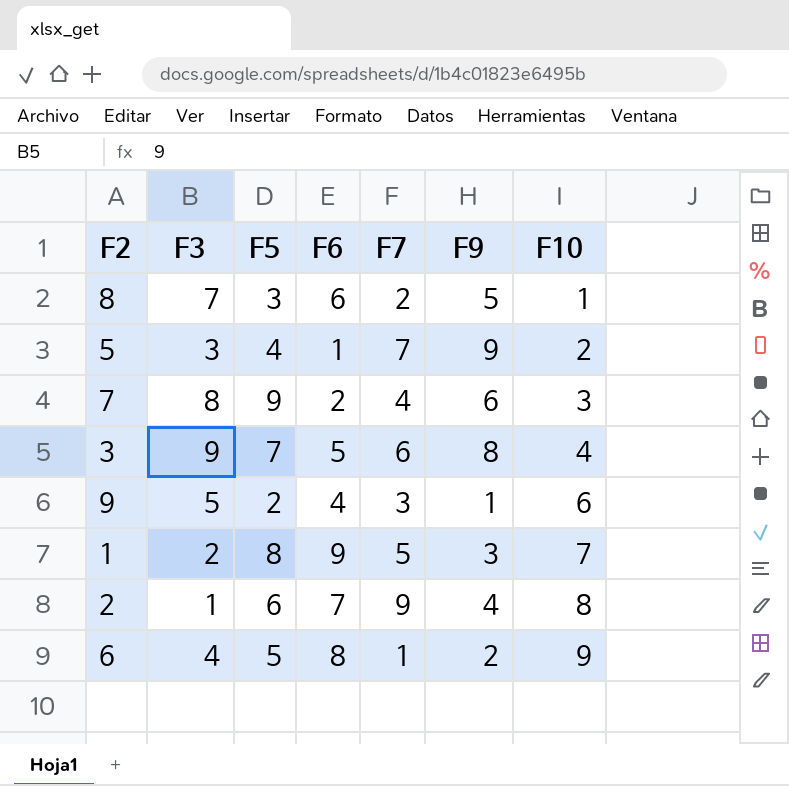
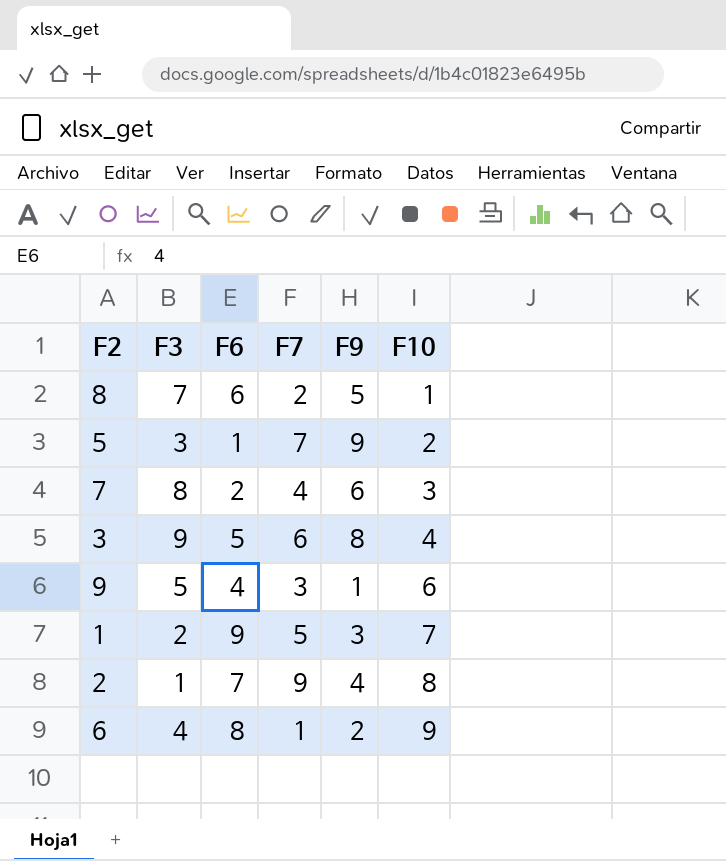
column F5 | position: 3 -> none

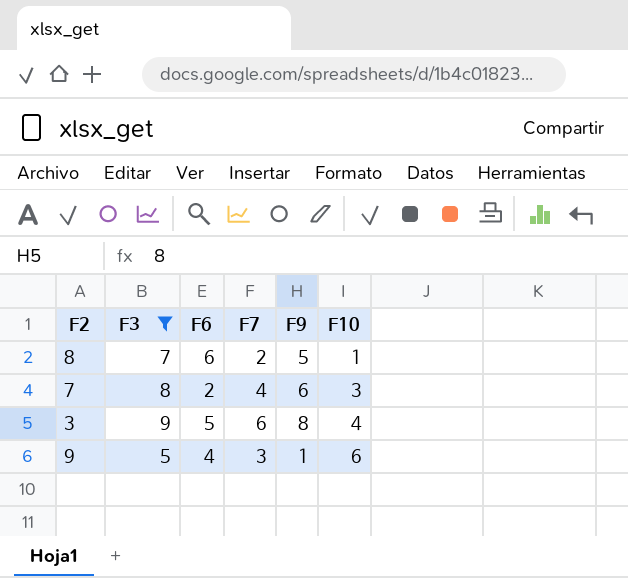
filter: none -> F3 >= 5

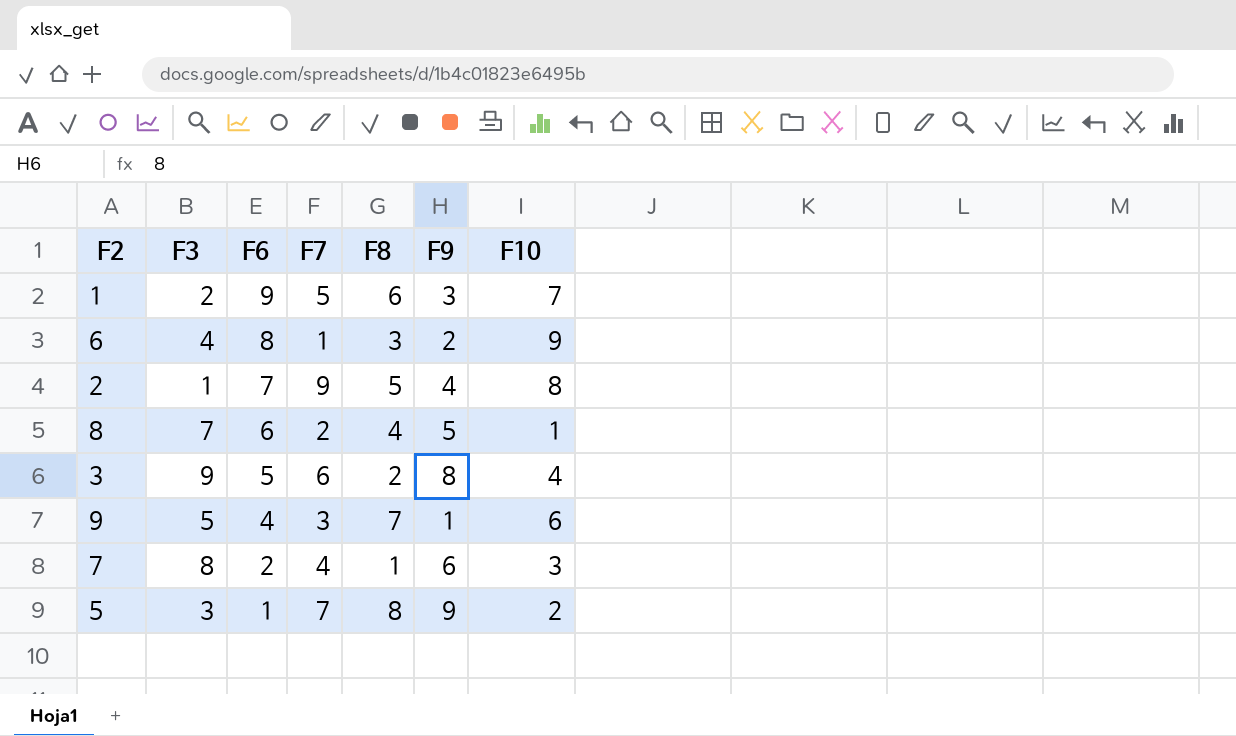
filter: F3 >= 5 -> none
row order: F10 ascending -> F6 descending
column F8 | position: none -> 5

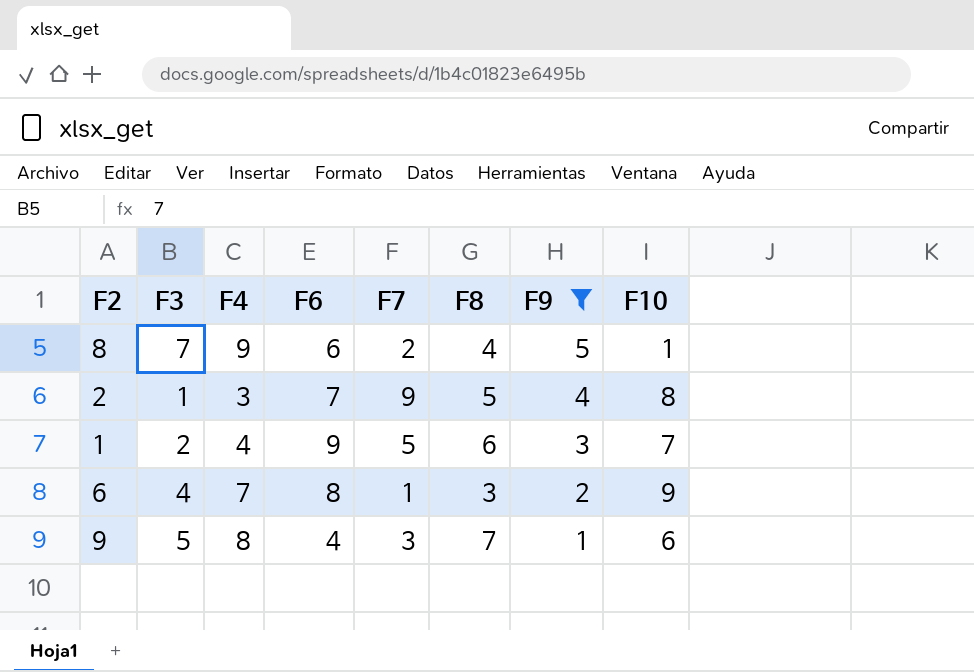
filter: none -> F9 <= 5
row order: F6 descending -> F9 descending
column F4 | position: none -> 3

